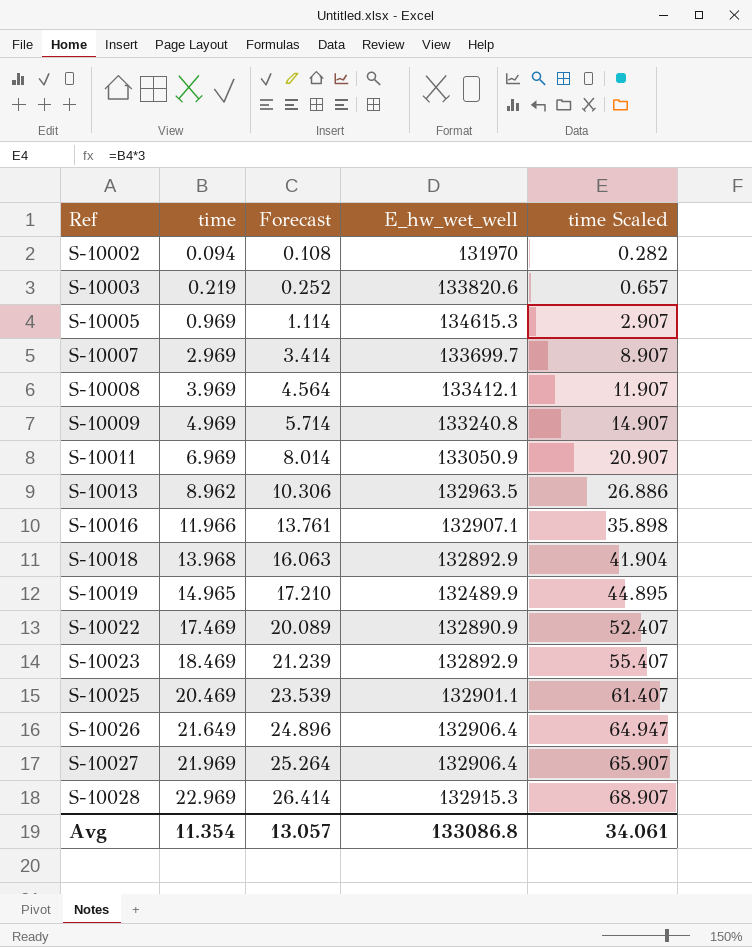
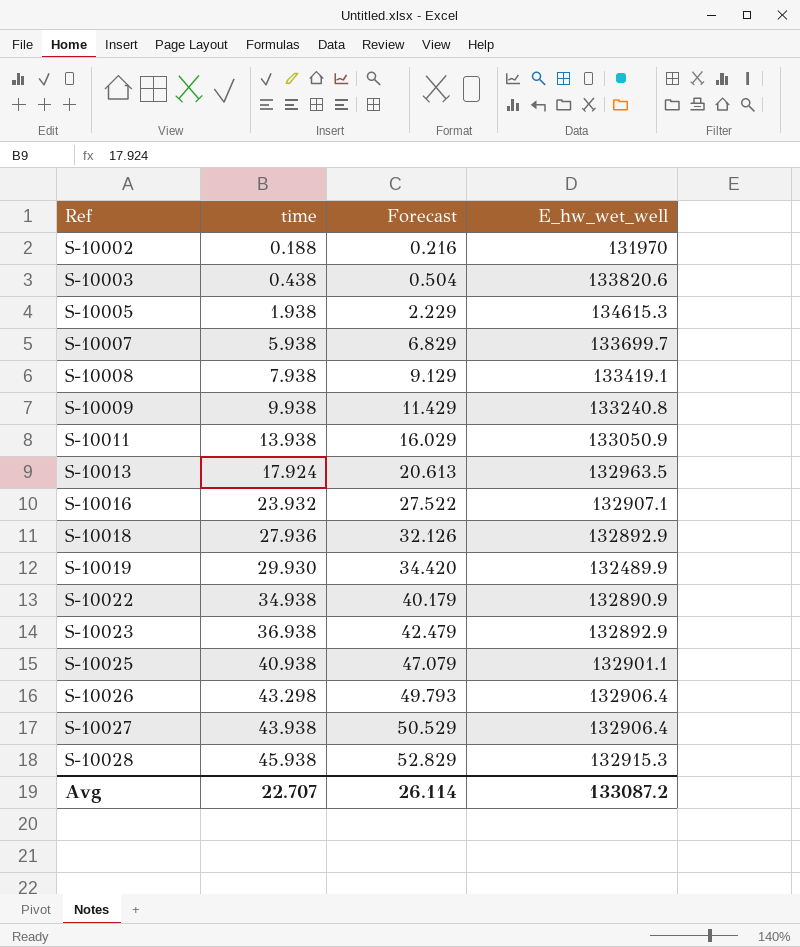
column time Scaled | formula: [time] * 3 -> none
S-10002 | time: 0.094 -> 0.188
S-10002 | Forecast: 0.108 -> 0.216
S-10003 | time: 0.219 -> 0.438
S-10003 | Forecast: 0.252 -> 0.504
S-10005 | time: 0.969 -> 1.938
S-10005 | Forecast: 1.114 -> 2.229
S-10007 | time: 2.969 -> 5.938
S-10007 | Forecast: 3.414 -> 6.829
S-10008 | time: 3.969 -> 7.938
S-10008 | Forecast: 4.564 -> 9.129
S-10008 | E_hw_wet_well: 133412.1 -> 133419.1
S-10009 | time: 4.969 -> 9.938
S-10009 | Forecast: 5.714 -> 11.429
S-10011 | time: 6.969 -> 13.938
S-10011 | Forecast: 8.014 -> 16.029
S-10013 | time: 8.962 -> 17.924
S-10013 | Forecast: 10.306 -> 20.613
S-10016 | time: 11.966 -> 23.932
S-10016 | Forecast: 13.761 -> 27.522
S-10018 | time: 13.968 -> 27.936
S-10018 | Forecast: 16.063 -> 32.126
S-10019 | time: 14.965 -> 29.930
S-10019 | Forecast: 17.210 -> 34.420
S-10022 | time: 17.469 -> 34.938
S-10022 | Forecast: 20.089 -> 40.179
S-10023 | time: 18.469 -> 36.938
S-10023 | Forecast: 21.239 -> 42.479
S-10025 | time: 20.469 -> 40.938
S-10025 | Forecast: 23.539 -> 47.079
S-10026 | time: 21.649 -> 43.298
S-10026 | Forecast: 24.896 -> 49.793
S-10027 | time: 21.969 -> 43.938
S-10027 | Forecast: 25.264 -> 50.529
S-10028 | time: 22.969 -> 45.938
S-10028 | Forecast: 26.414 -> 52.829
Avg | time: 11.354 -> 22.707
Avg | Forecast: 13.057 -> 26.114
Avg | E_hw_wet_well: 133086.8 -> 133087.2

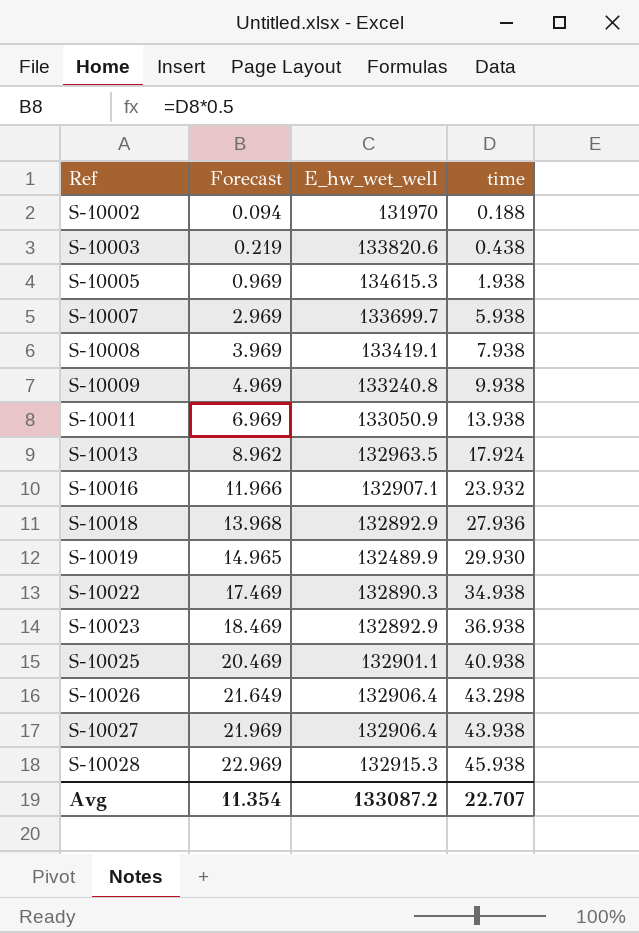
column Forecast | formula: [time] * 1.15 -> [time] * 0.5
column time | position: 2 -> 4
S-10022 | E_hw_wet_well: 132890.9 -> 132890.3
Avg | Forecast: 26.114 -> 11.354

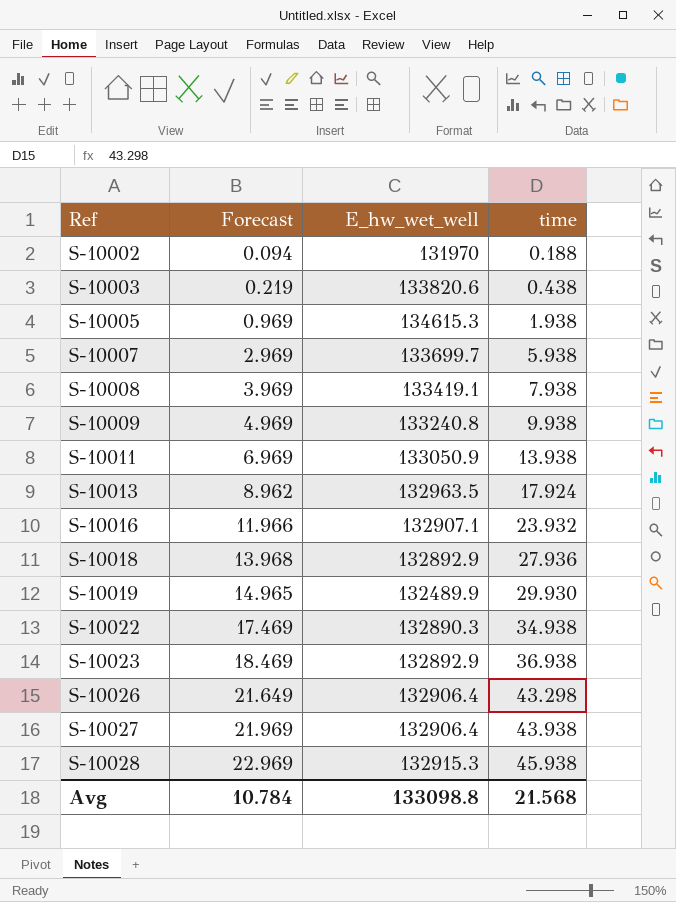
row S-10025: 20.469 | 132901.1 | 40.938 -> none
Avg | Forecast: 11.354 -> 10.784
Avg | E_hw_wet_well: 133087.2 -> 133098.8
Avg | time: 22.707 -> 21.568

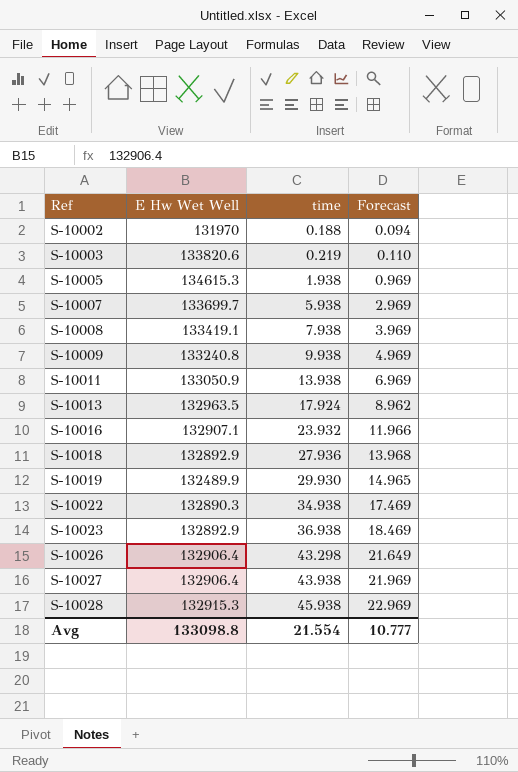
column name: E_hw_wet_well -> E Hw Wet Well
column Forecast | position: 2 -> 4
S-10003 | time: 0.438 -> 0.219
S-10003 | Forecast: 0.219 -> 0.110
Avg | time: 21.568 -> 21.554
Avg | Forecast: 10.784 -> 10.777

